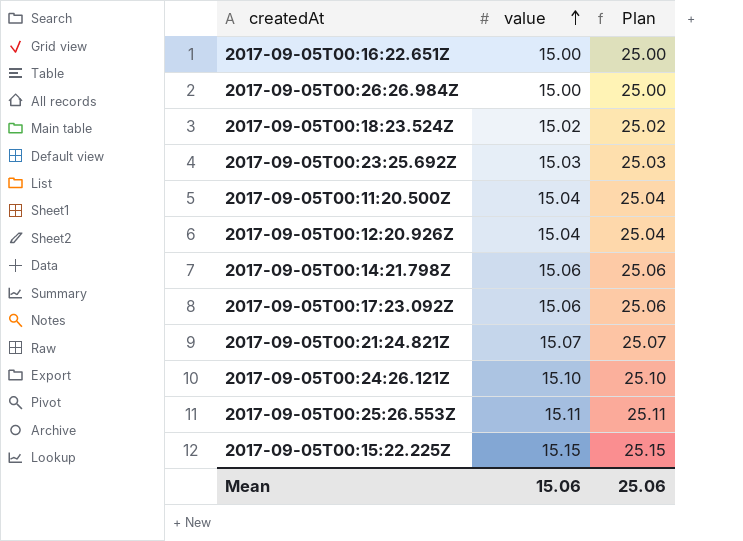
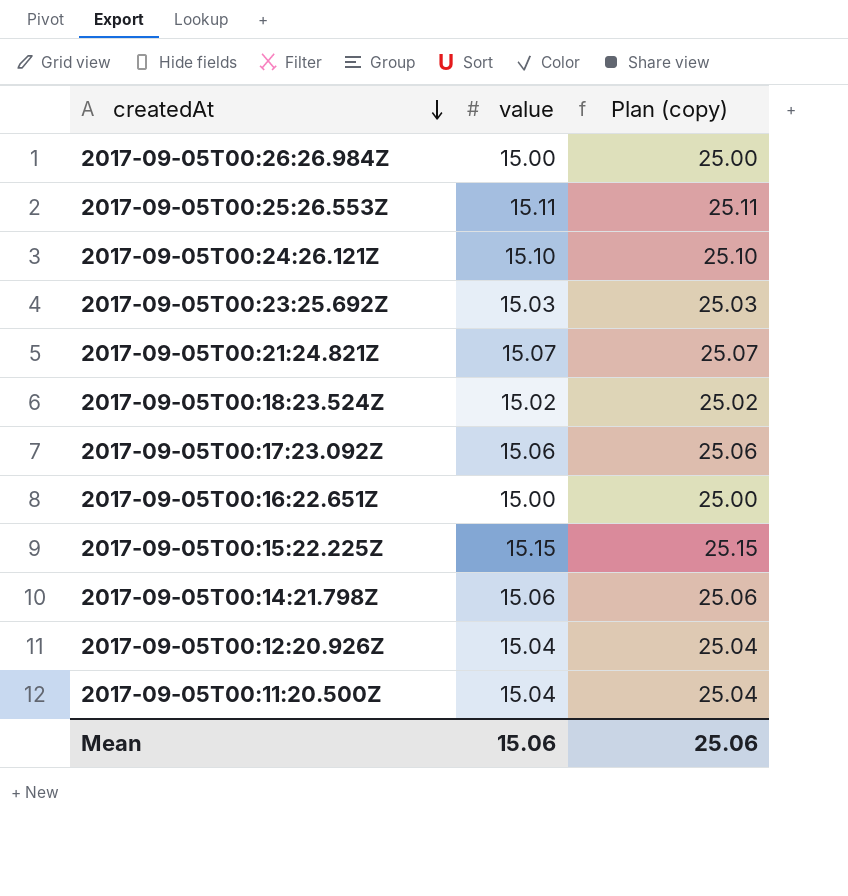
row order: value ascending -> createdAt descending
column name: Plan -> Plan (copy)

